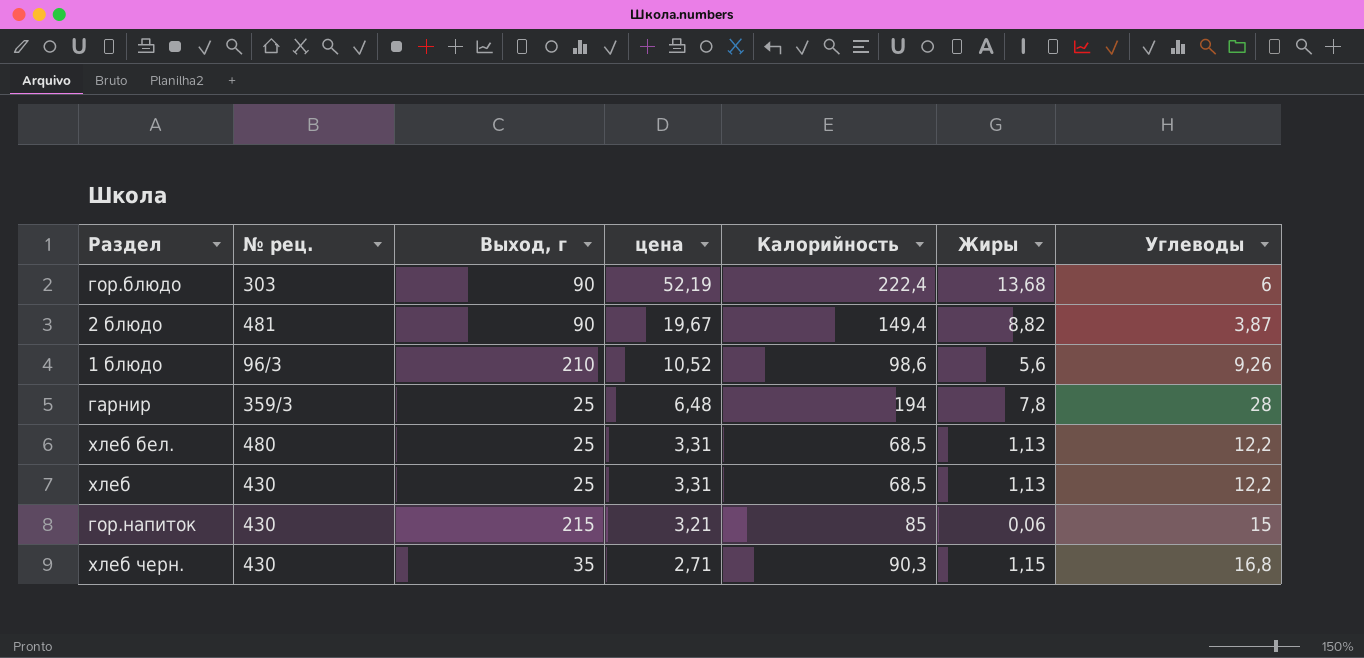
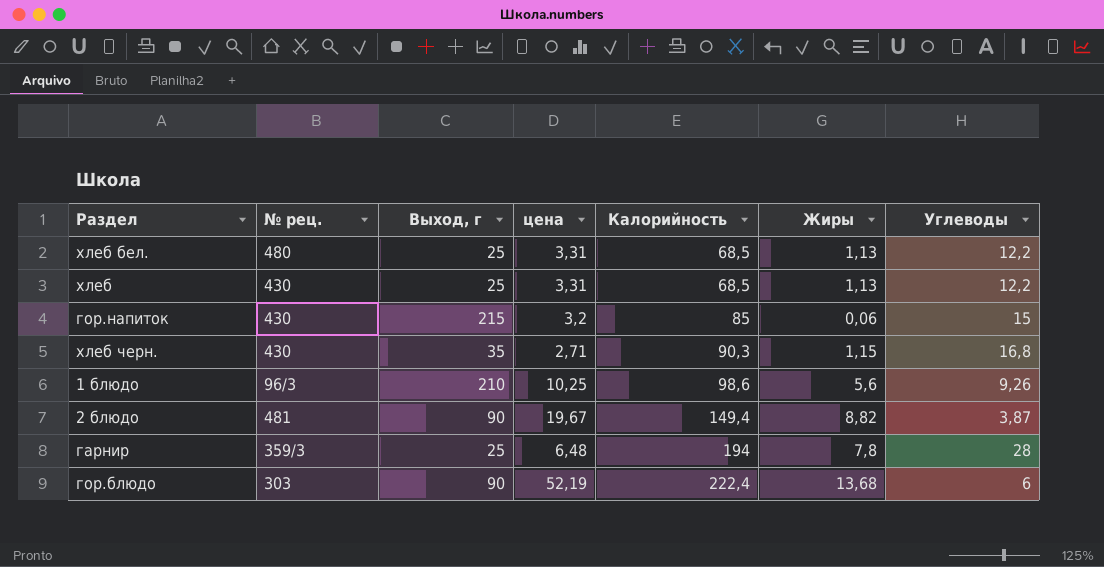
row order: цена descending -> Калорийность ascending
гор.напиток | цена: 3,21 -> 3,2
1 блюдо | цена: 10,52 -> 10,25

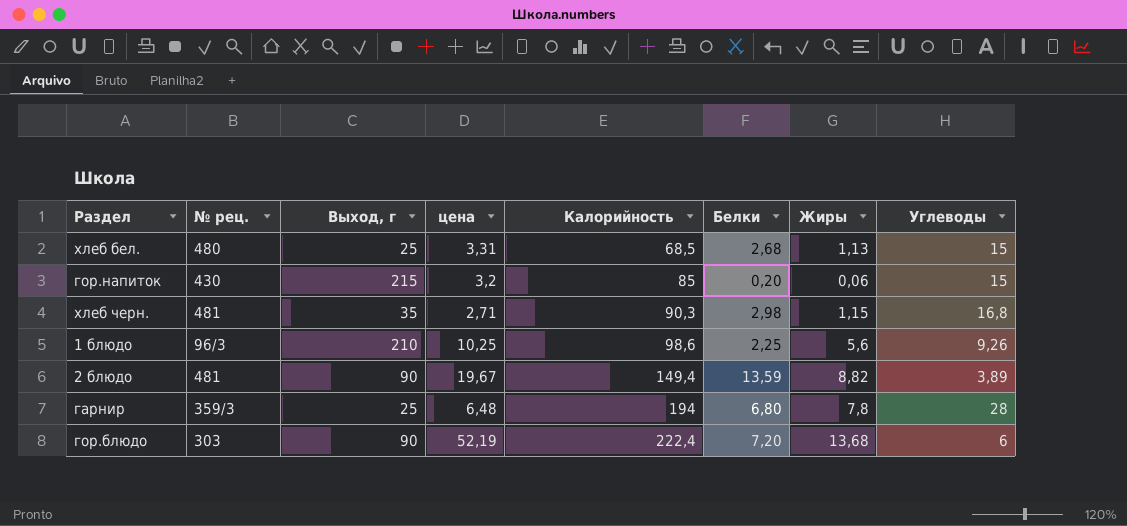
column Белки | position: none -> 6
row хлеб: 430 | 25 | 3,31 | 68,5 | 1,13 | 12,2 -> none
хлеб бел. | Углеводы: 12,2 -> 15
хлеб черн. | № рец.: 430 -> 481
2 блюдо | Углеводы: 3,87 -> 3,89

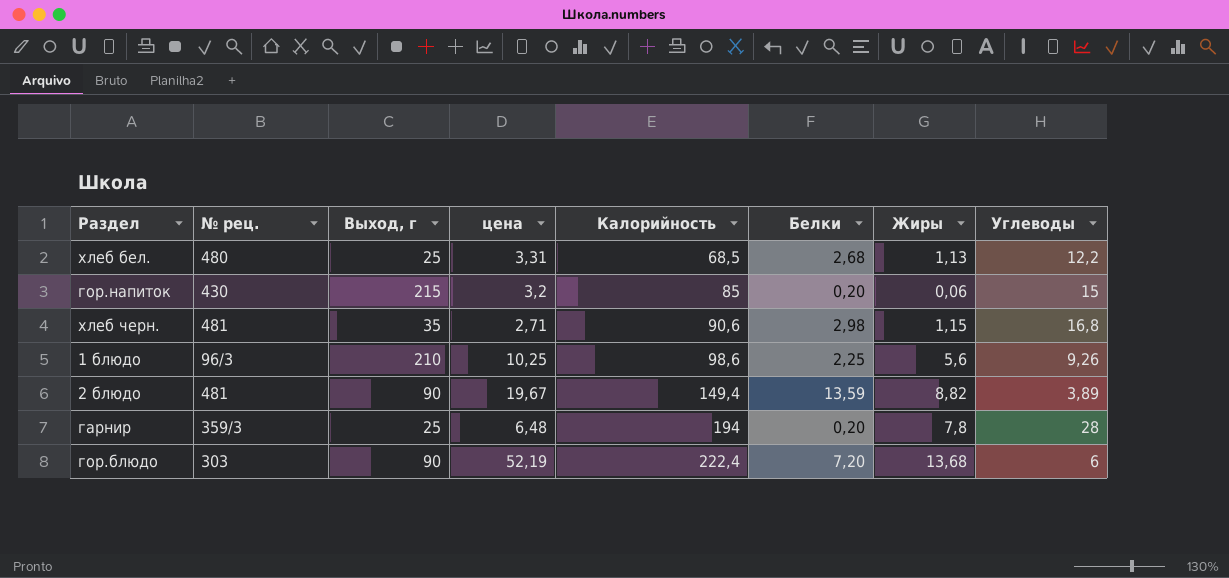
хлеб бел. | Углеводы: 15 -> 12,2
хлеб черн. | Калорийность: 90,3 -> 90,6
гарнир | Белки: 6,80 -> 0,20

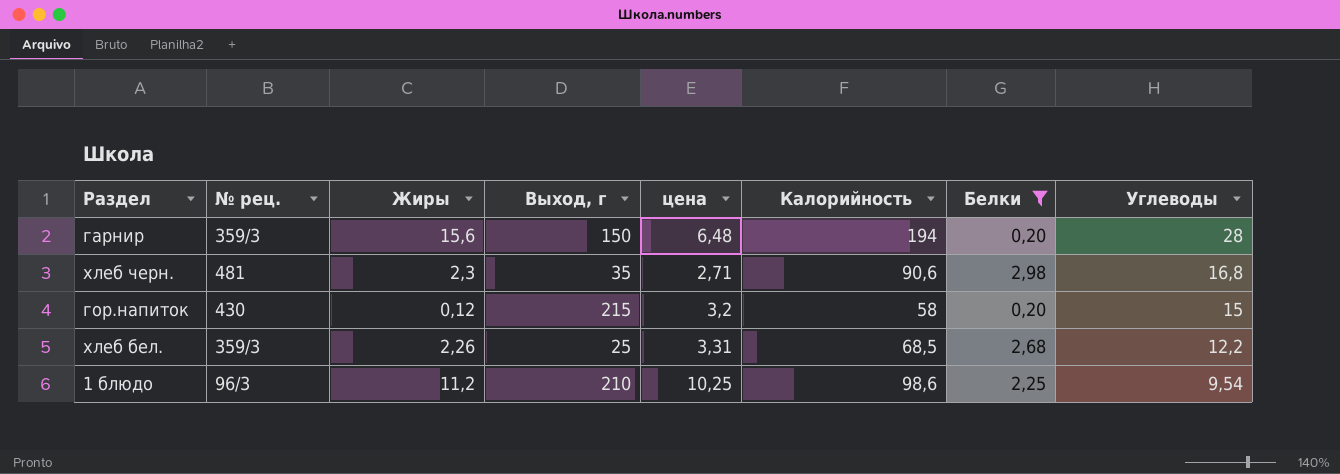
filter: none -> Белки <= 2,98
row order: Калорийность ascending -> Углеводы descending
column Жиры | position: 7 -> 3
гарнир | Жиры: 7,8 -> 15,6
гарнир | Выход, г: 25 -> 150
хлеб черн. | Жиры: 1,15 -> 2,3
гор.напиток | Жиры: 0,06 -> 0,12
гор.напиток | Калорийность: 85 -> 58
хлеб бел. | № рец.: 480 -> 359/3
хлеб бел. | Жиры: 1,13 -> 2,26
1 блюдо | Жиры: 5,6 -> 11,2
1 блюдо | Углеводы: 9,26 -> 9,54

